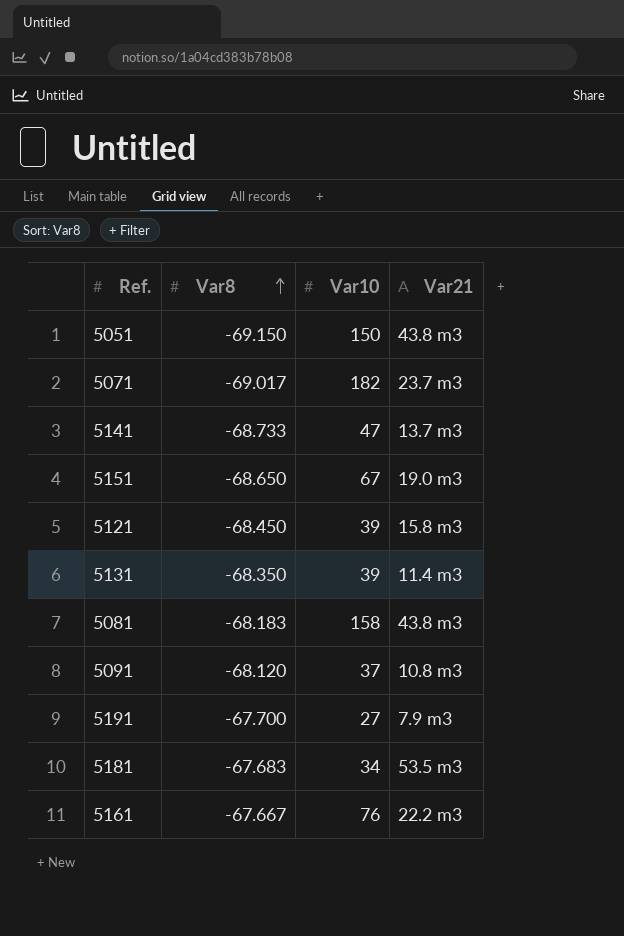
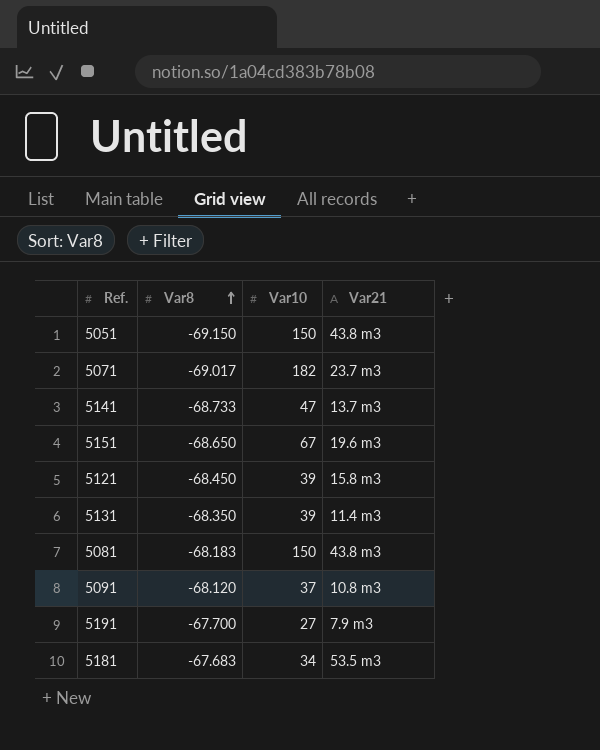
row 5161: -67.667 | 76 | 22.2 m3 -> none
5151 | Var21: 19.0 m3 -> 19.6 m3
5081 | Var10: 158 -> 150

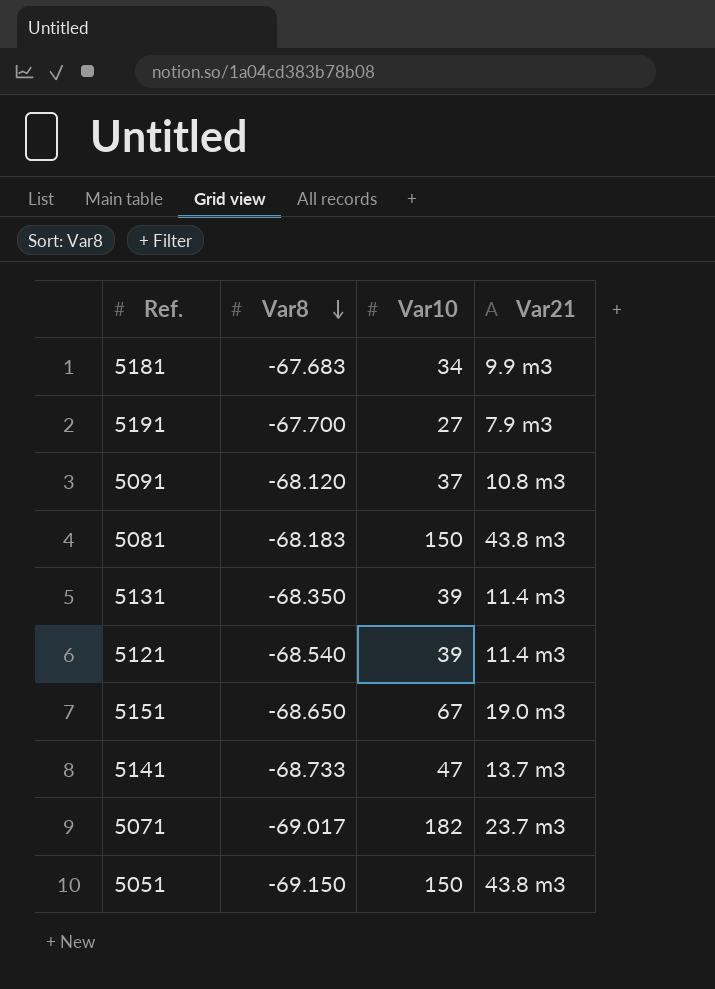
row order: Var8 ascending -> Var8 descending
5181 | Var21: 53.5 m3 -> 9.9 m3
5121 | Var8: -68.450 -> -68.540
5121 | Var21: 15.8 m3 -> 11.4 m3
5151 | Var21: 19.6 m3 -> 19.0 m3

